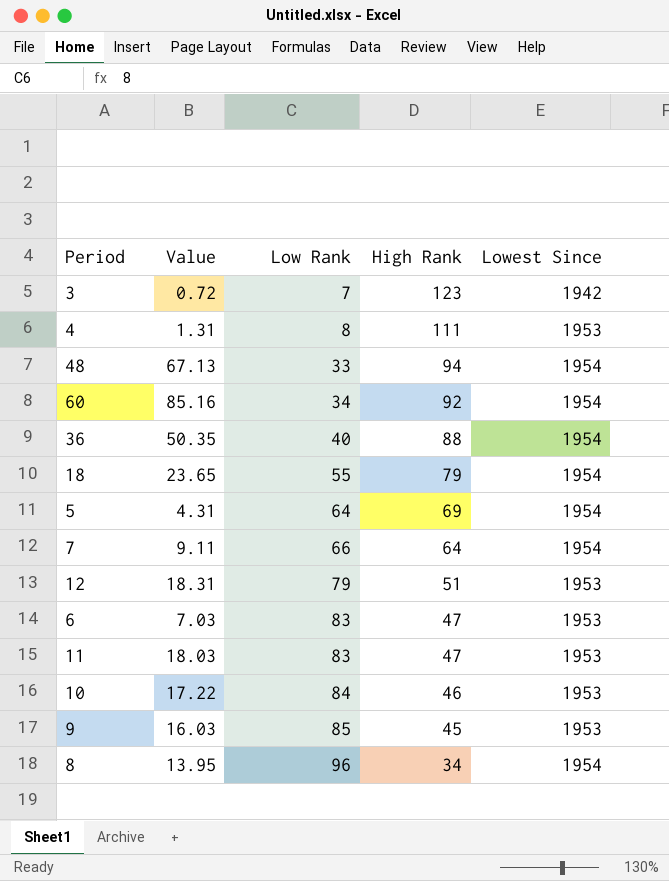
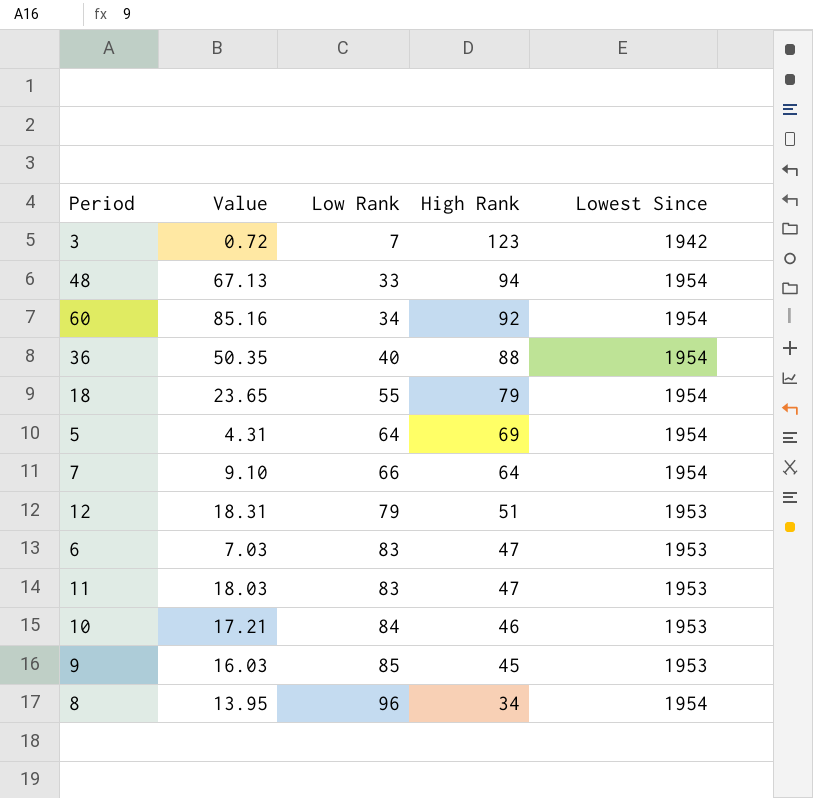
row 4: 1.31 | 8 | 111 | 1953 -> none
7 | Value: 9.11 -> 9.10
10 | Value: 17.22 -> 17.21

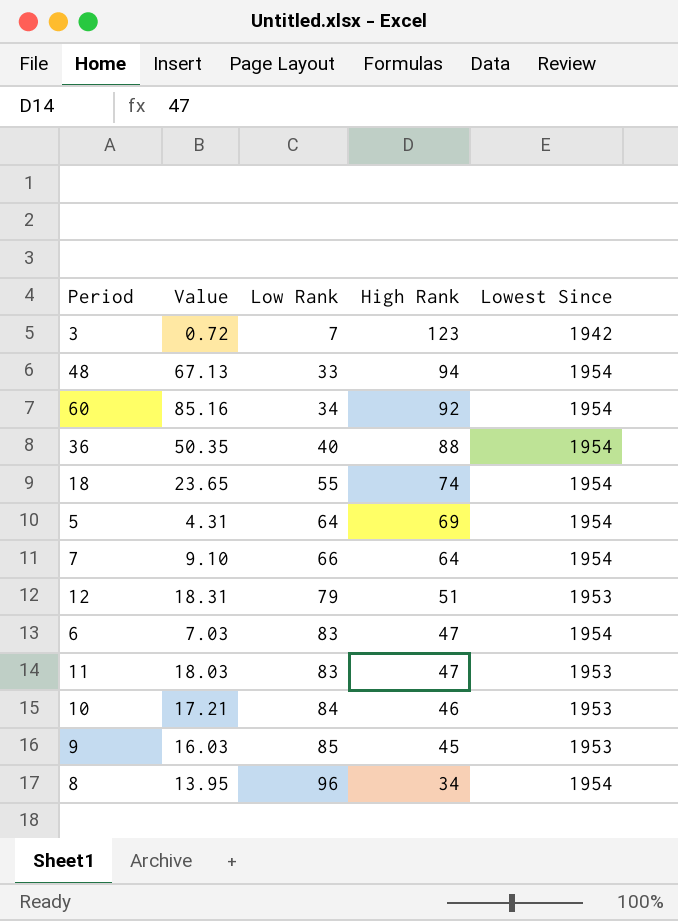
18 | High Rank: 79 -> 74
6 | Lowest Since: 1953 -> 1954

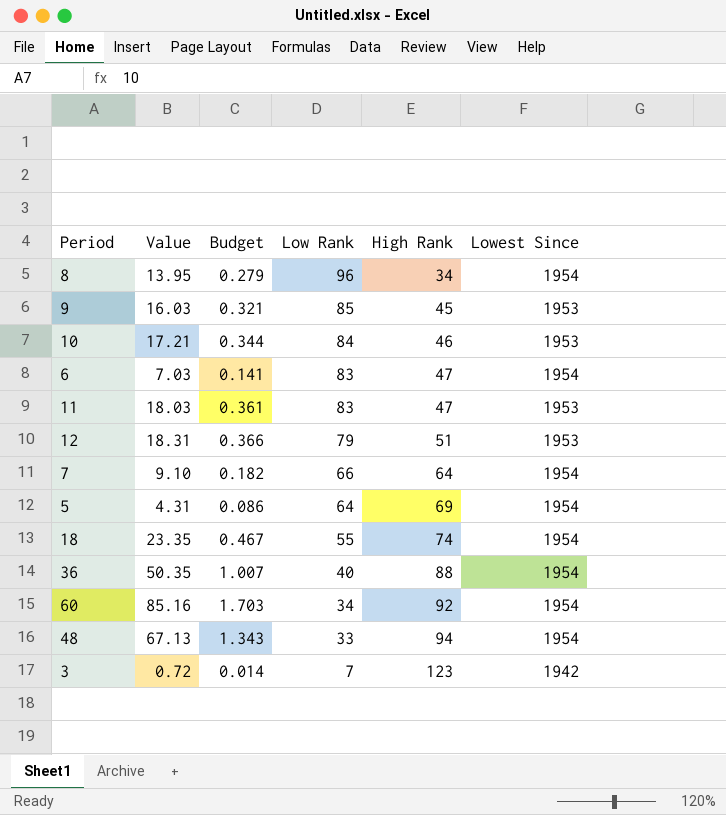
row order: Low Rank ascending -> Low Rank descending
column Budget | formula: none -> [Value] * 0.02
18 | Value: 23.65 -> 23.35

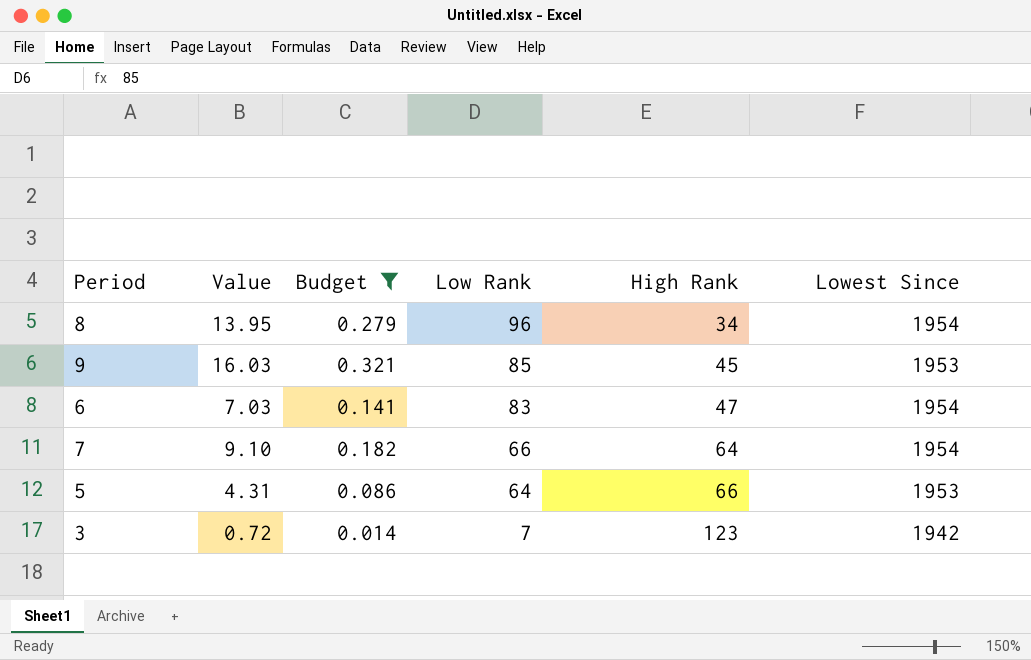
filter: none -> Budget <= 0.321
5 | High Rank: 69 -> 66
5 | Lowest Since: 1954 -> 1953

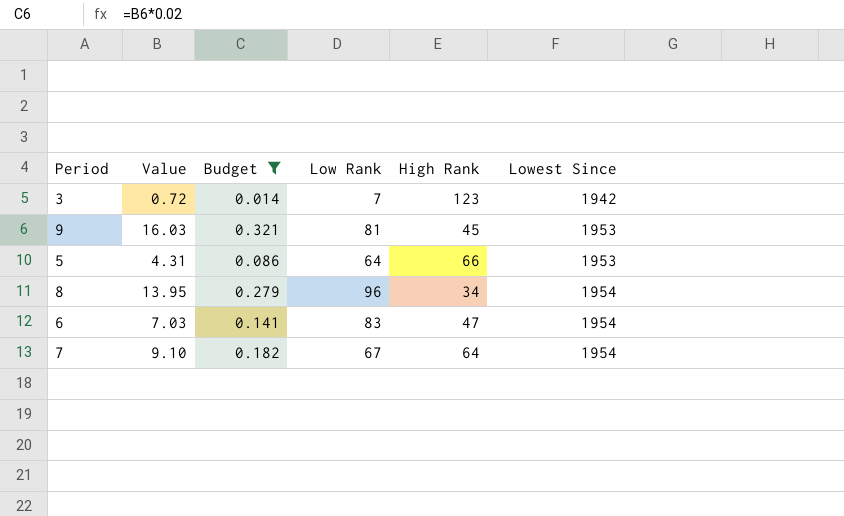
row order: Low Rank descending -> Lowest Since ascending
9 | Low Rank: 85 -> 81
7 | Low Rank: 66 -> 67

